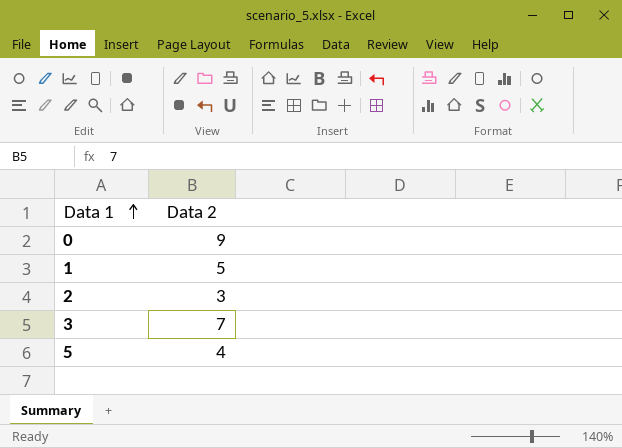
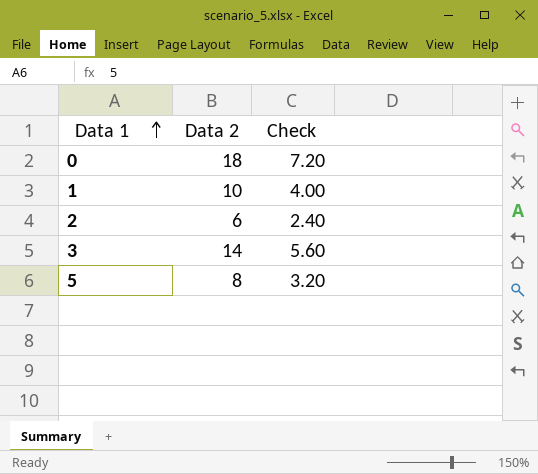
column Check | formula: none -> [Data 2] * 0.4
0 | Data 2: 9 -> 18
1 | Data 2: 5 -> 10
2 | Data 2: 3 -> 6
3 | Data 2: 7 -> 14
5 | Data 2: 4 -> 8

